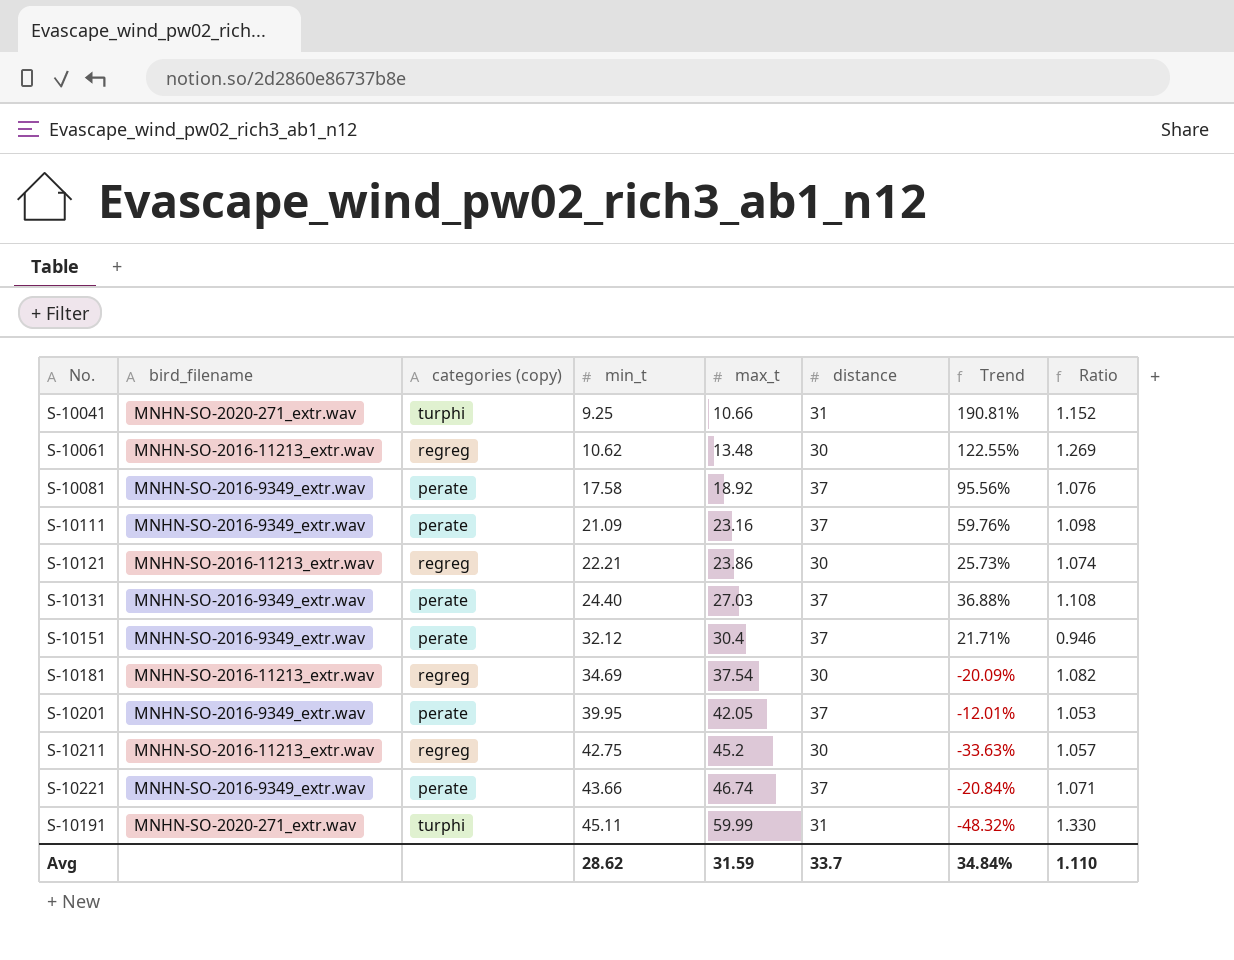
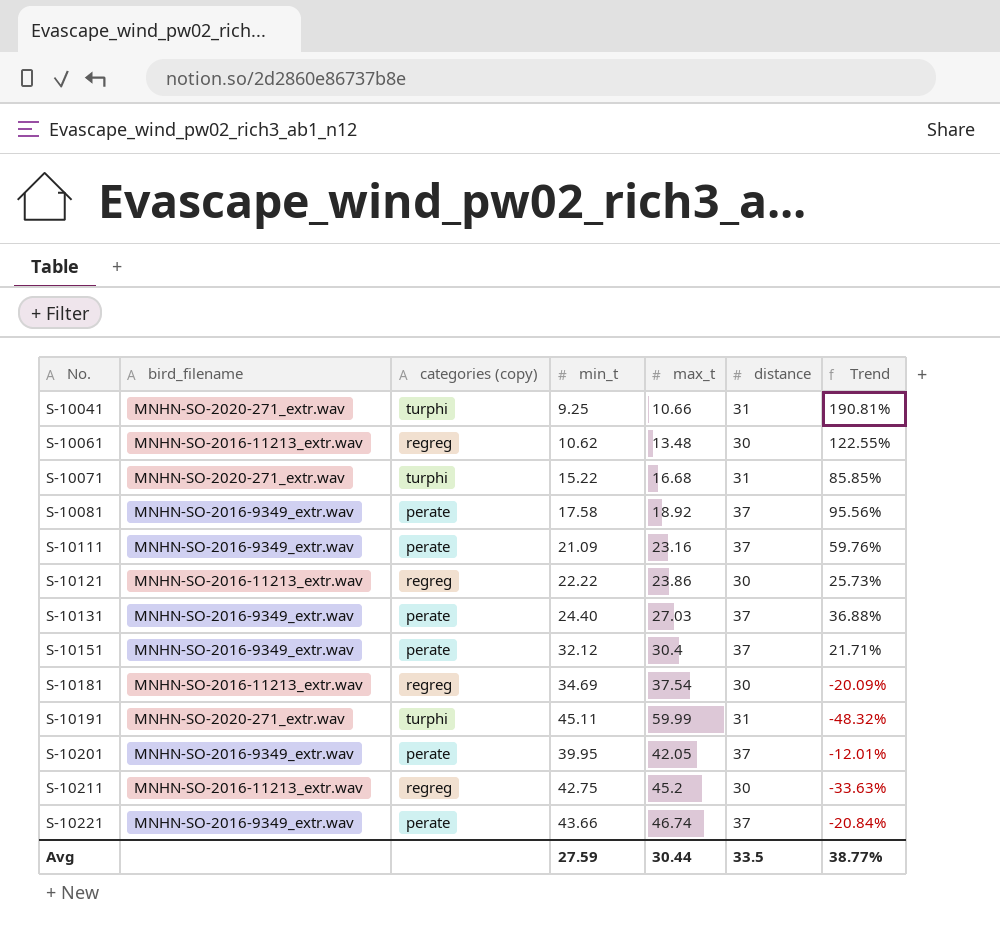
row order: min_t ascending -> No. ascending
column Ratio | formula: [max_t] / [min_t] -> none
row S-10071: none -> MNHN-SO-2020-271_extr.wav | turphi | 15.22 | 16.68 | 31 | 85.85%
S-10121 | min_t: 22.21 -> 22.22
Avg | min_t: 28.62 -> 27.59
Avg | max_t: 31.59 -> 30.44
Avg | distance: 33.7 -> 33.5
Avg | Trend: 34.84% -> 38.77%

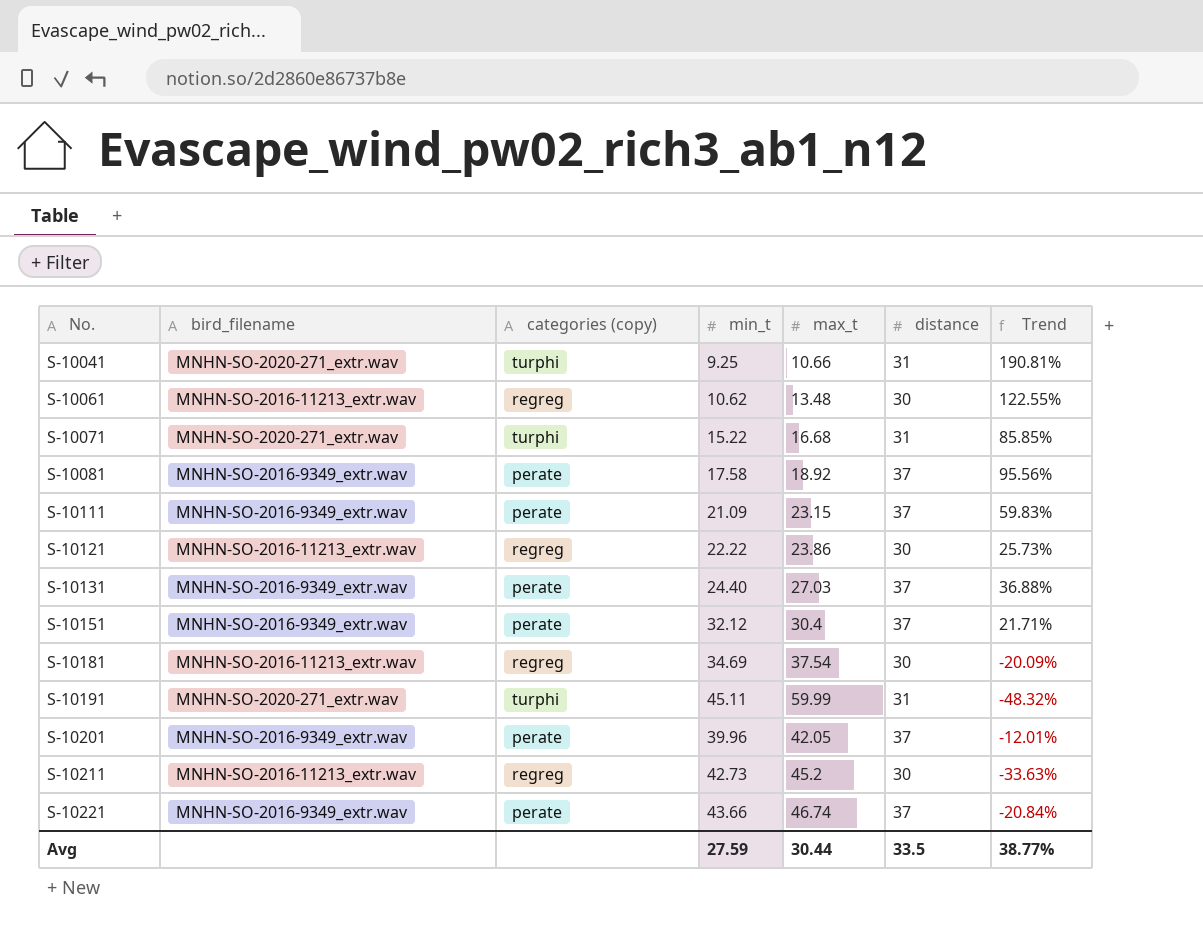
S-10111 | max_t: 23.16 -> 23.15
S-10111 | Trend: 59.76% -> 59.83%
S-10201 | min_t: 39.95 -> 39.96
S-10211 | min_t: 42.75 -> 42.73

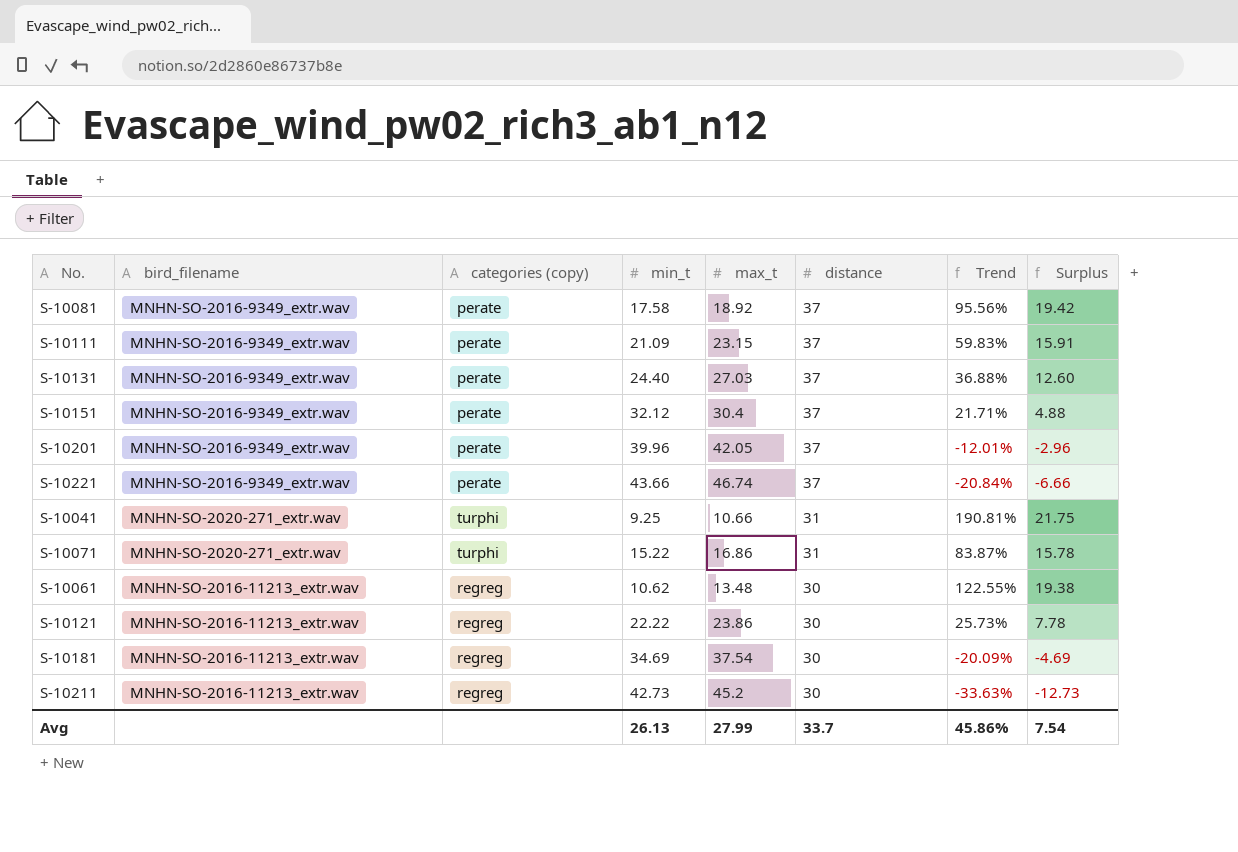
row order: No. ascending -> distance descending
column Surplus | formula: none -> [distance] - [min_t]
row S-10191: MNHN-SO-2020-271_extr.wav | turphi | 45.11 | 59.99 | 31 | -48.32% -> none
S-10071 | max_t: 16.68 -> 16.86
S-10071 | Trend: 85.85% -> 83.87%
Avg | min_t: 27.59 -> 26.13
Avg | max_t: 30.44 -> 27.99
Avg | distance: 33.5 -> 33.7
Avg | Trend: 38.77% -> 45.86%

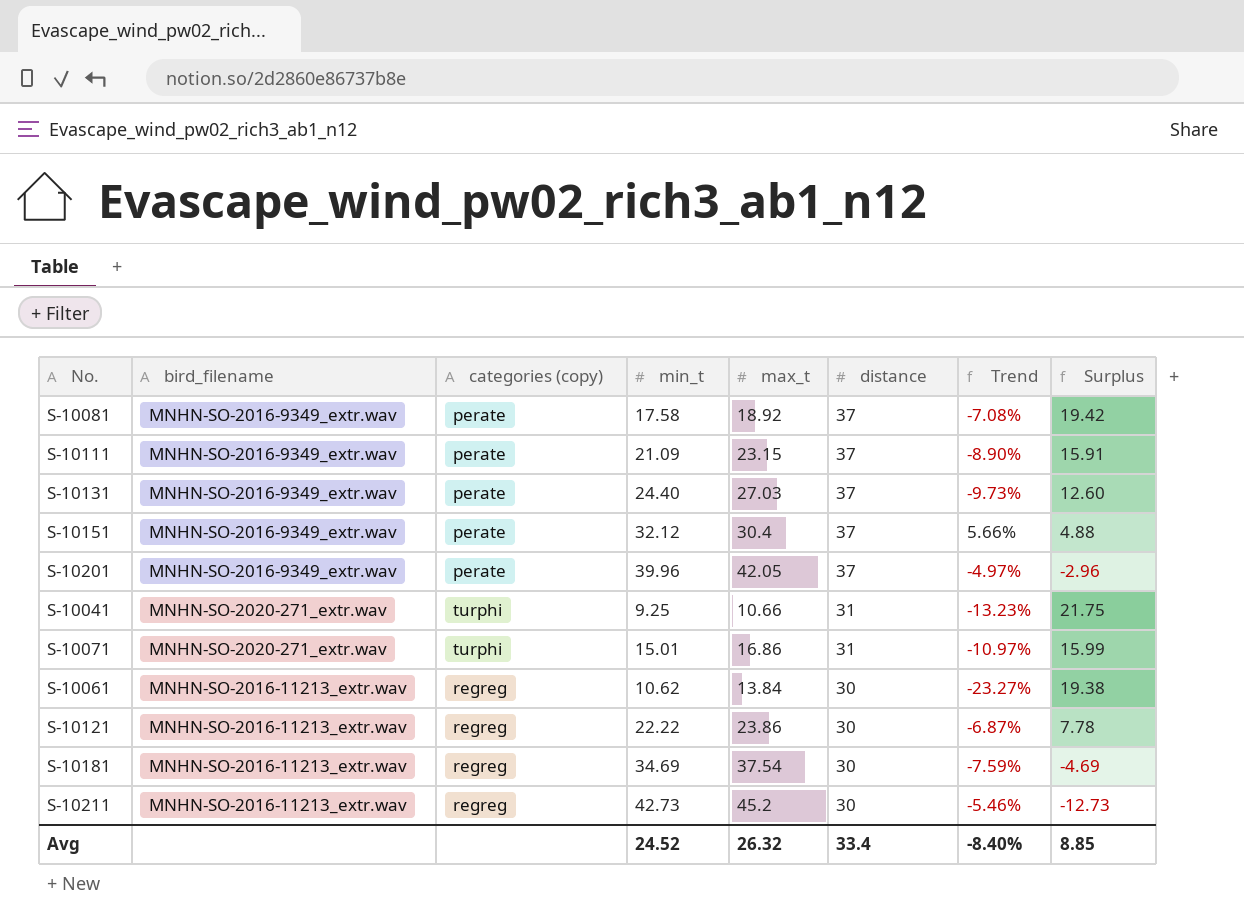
column Trend | formula: ([distance] - [max_t]) / [max_t] -> ([min_t] - [max_t]) / [max_t]
row S-10221: MNHN-SO-2016-9349_extr.wav | perate | 43.66 | 46.74 | 37 | -20.84% | -6.66 -> none
S-10071 | min_t: 15.22 -> 15.01
S-10071 | Surplus: 15.78 -> 15.99
S-10061 | max_t: 13.48 -> 13.84
Avg | min_t: 26.13 -> 24.52
Avg | max_t: 27.99 -> 26.32
Avg | distance: 33.7 -> 33.4
Avg | Trend: 45.86% -> -8.40%
Avg | Surplus: 7.54 -> 8.85

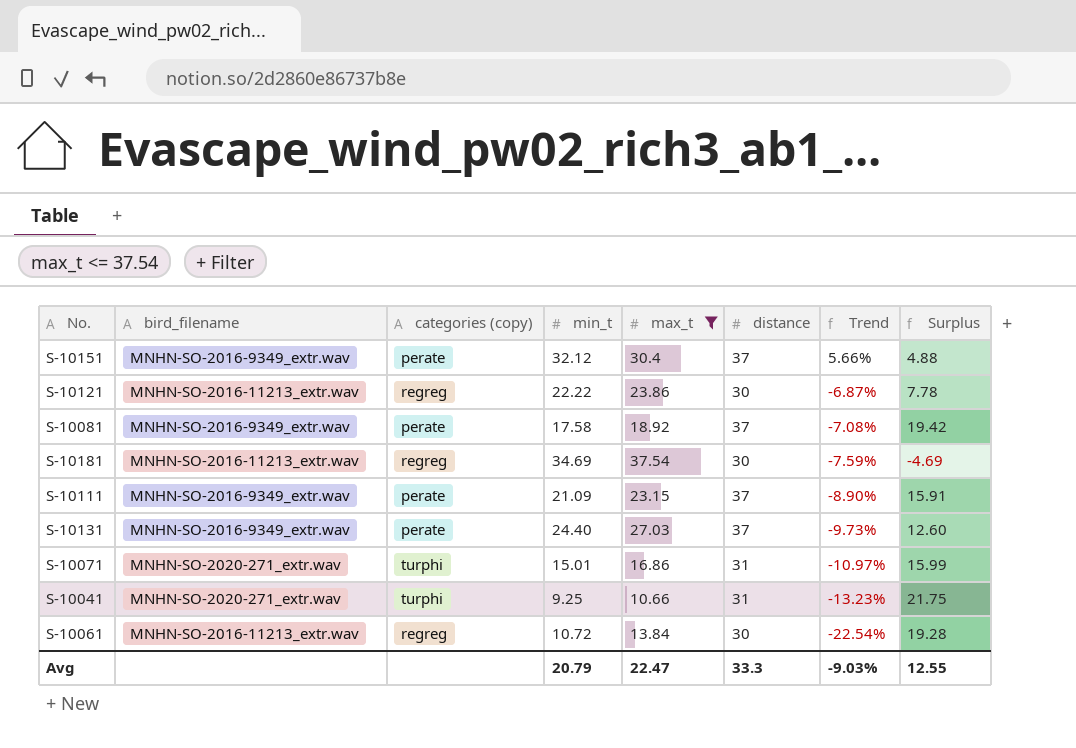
filter: none -> max_t <= 37.54
row order: distance descending -> Trend descending
S-10061 | min_t: 10.62 -> 10.72
S-10061 | Trend: -23.27% -> -22.54%
S-10061 | Surplus: 19.38 -> 19.28
Avg | min_t: 24.52 -> 20.79
Avg | max_t: 26.32 -> 22.47
Avg | distance: 33.4 -> 33.3
Avg | Trend: -8.40% -> -9.03%
Avg | Surplus: 8.85 -> 12.55

